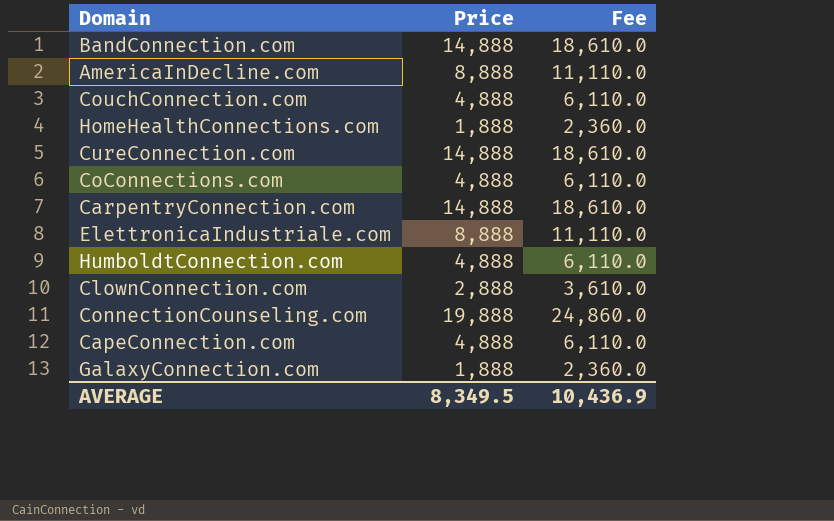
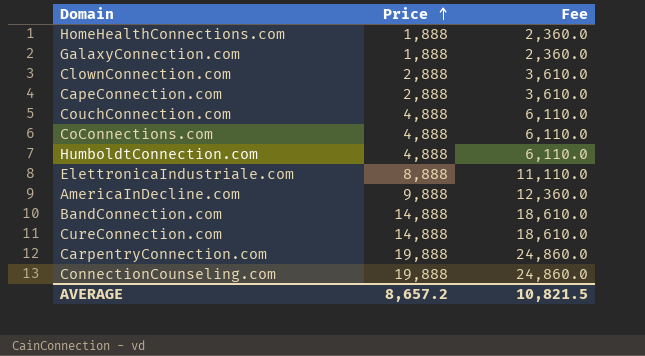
row order: none -> Price ascending
CapeConnection.com | Price: 4,888 -> 2,888
CapeConnection.com | Fee: 6,110.0 -> 3,610.0
AmericaInDecline.com | Price: 8,888 -> 9,888
AmericaInDecline.com | Fee: 11,110.0 -> 12,360.0
CarpentryConnection.com | Price: 14,888 -> 19,888
CarpentryConnection.com | Fee: 18,610.0 -> 24,860.0
AVERAGE | Price: 8,349.5 -> 8,657.2
AVERAGE | Fee: 10,436.9 -> 10,821.5

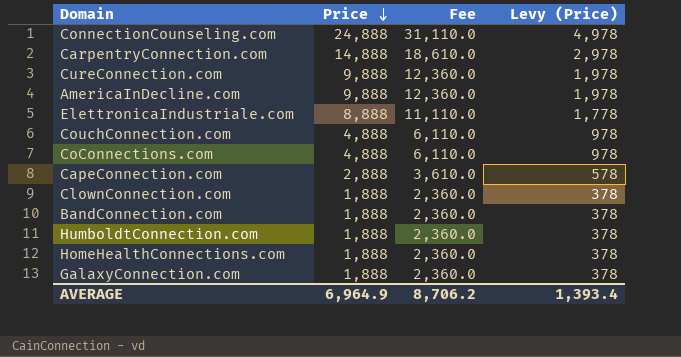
row order: Price ascending -> Price descending
column Levy (Price) | formula: none -> [Price] * 0.2
ConnectionCounseling.com | Price: 19,888 -> 24,888
ConnectionCounseling.com | Fee: 24,860.0 -> 31,110.0
CarpentryConnection.com | Price: 19,888 -> 14,888
CarpentryConnection.com | Fee: 24,860.0 -> 18,610.0
CureConnection.com | Price: 14,888 -> 9,888
CureConnection.com | Fee: 18,610.0 -> 12,360.0
ClownConnection.com | Price: 2,888 -> 1,888
ClownConnection.com | Fee: 3,610.0 -> 2,360.0
BandConnection.com | Price: 14,888 -> 1,888
BandConnection.com | Fee: 18,610.0 -> 2,360.0
HumboldtConnection.com | Price: 4,888 -> 1,888
HumboldtConnection.com | Fee: 6,110.0 -> 2,360.0
AVERAGE | Price: 8,657.2 -> 6,964.9
AVERAGE | Fee: 10,821.5 -> 8,706.2

